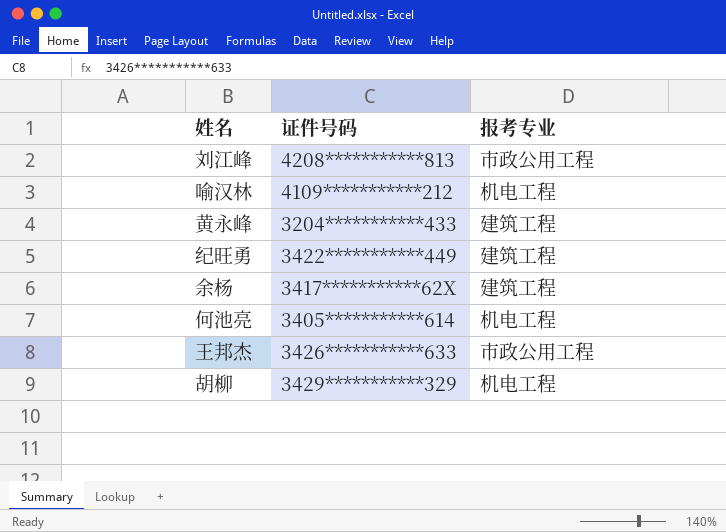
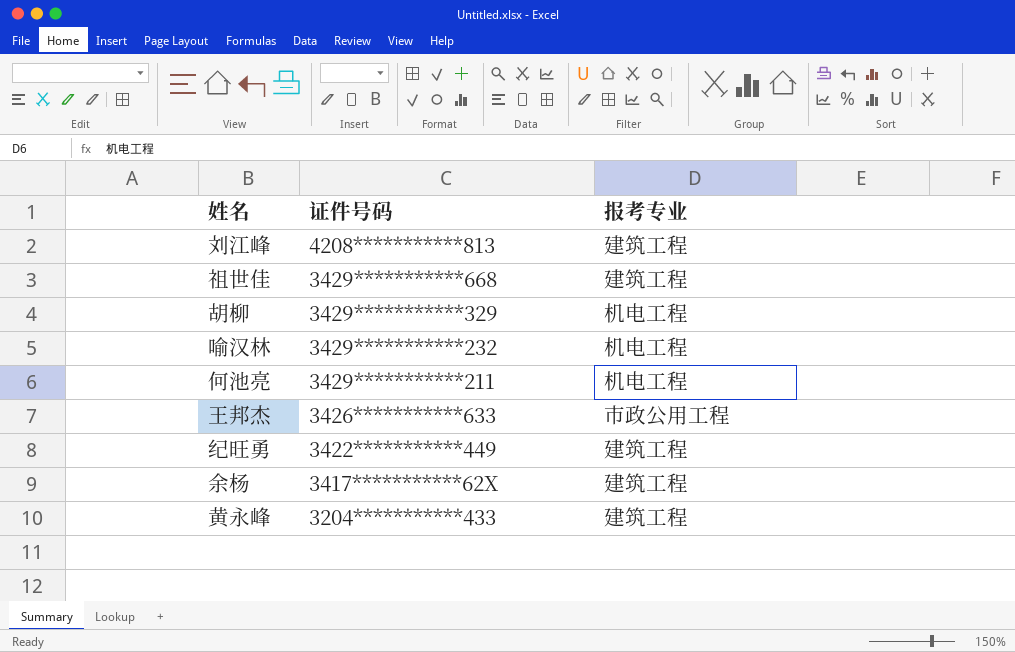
row order: none -> 证件号码 descending
刘江峰 | 报考专业: 市政公用工程 -> 建筑工程
row 祖世佳: none -> 3429***********668 | 建筑工程
喻汉林 | 证件号码: 4109***********212 -> 3429***********232
何池亮 | 证件号码: 3405***********614 -> 3429***********211

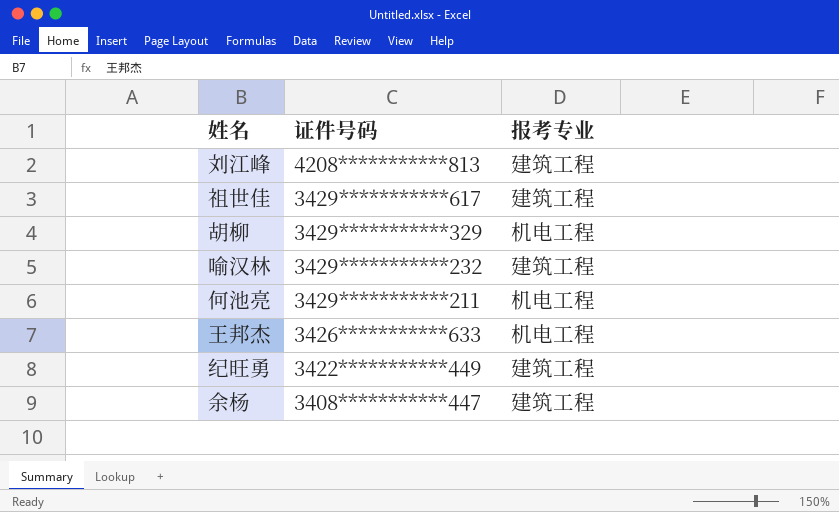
row 黄永峰: 3204***********433 | 建筑工程 -> none
祖世佳 | 证件号码: 3429***********668 -> 3429***********617
喻汉林 | 报考专业: 机电工程 -> 建筑工程
王邦杰 | 报考专业: 市政公用工程 -> 机电工程
余杨 | 证件号码: 3417***********62X -> 3408***********447

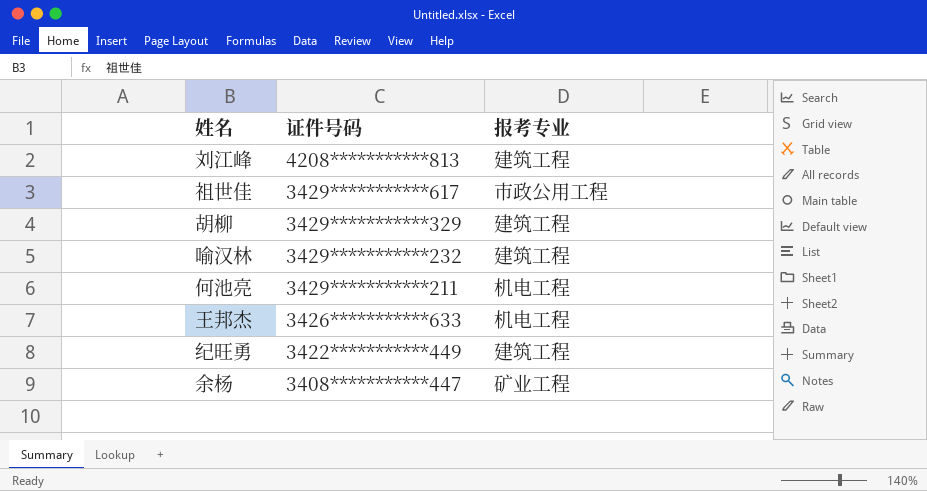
祖世佳 | 报考专业: 建筑工程 -> 市政公用工程
胡柳 | 报考专业: 机电工程 -> 建筑工程
余杨 | 报考专业: 建筑工程 -> 矿业工程

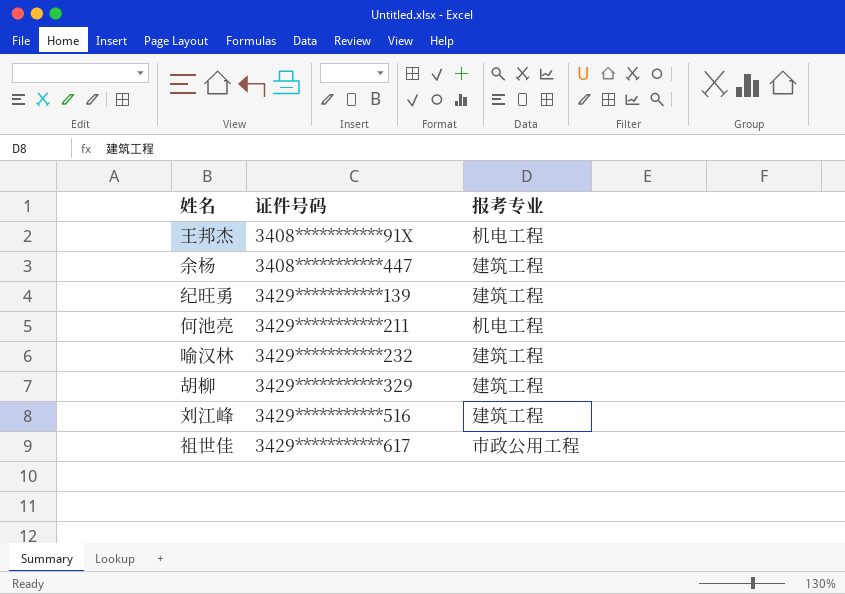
row order: 证件号码 descending -> 证件号码 ascending
王邦杰 | 证件号码: 3426***********633 -> 3408***********91X
余杨 | 报考专业: 矿业工程 -> 建筑工程
纪旺勇 | 证件号码: 3422***********449 -> 3429***********139
刘江峰 | 证件号码: 4208***********813 -> 3429***********516

